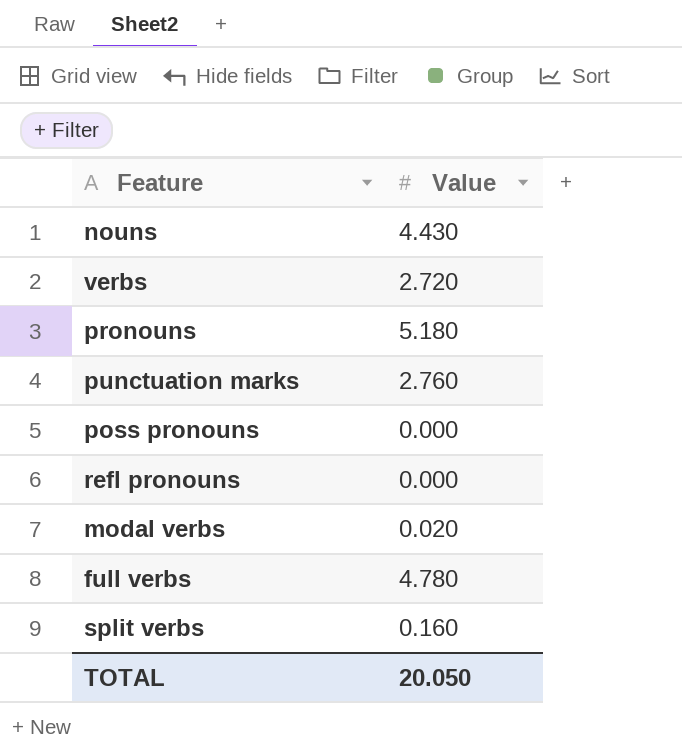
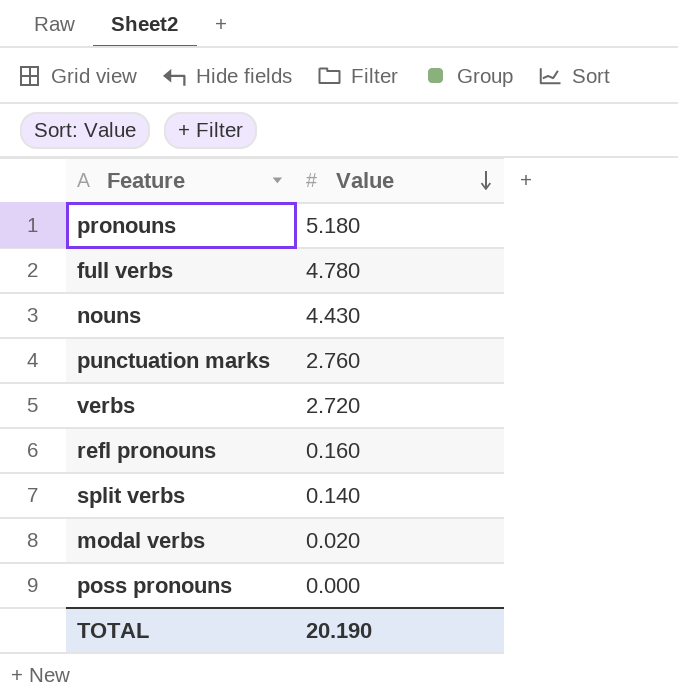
row order: none -> Value descending
refl pronouns | Value: 0.000 -> 0.160
split verbs | Value: 0.160 -> 0.140
TOTAL | Value: 20.050 -> 20.190

